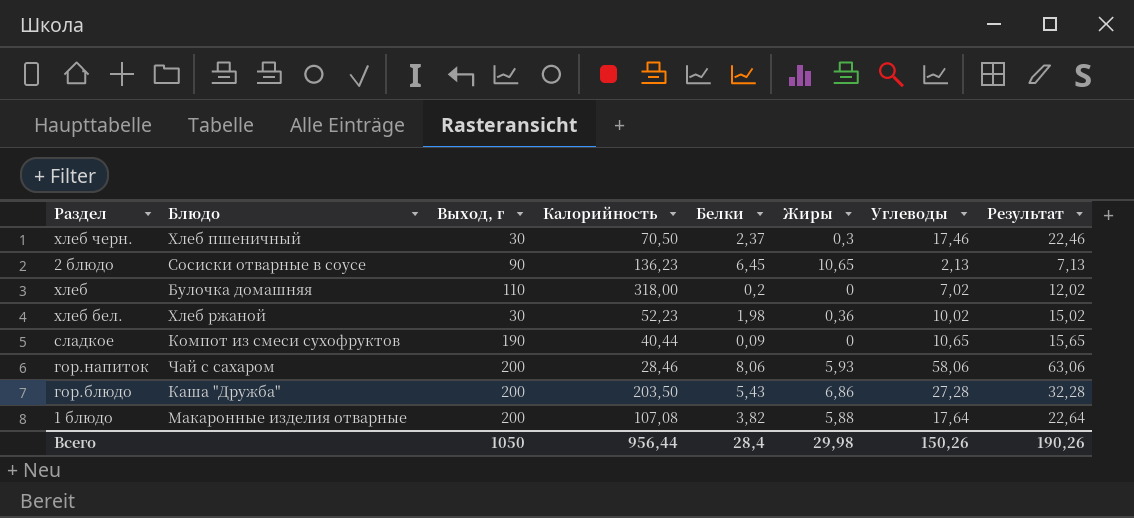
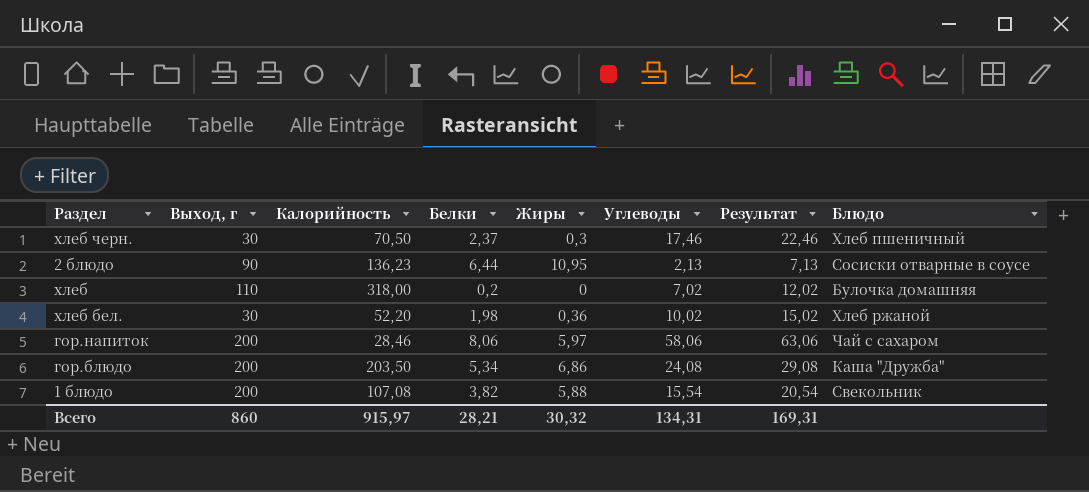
column Блюдо | position: 2 -> 8
row сладкое: Компот из смеси сухофруктов | 190 | 40,44 | 0,09 | 0 | 10,65 | 15,65 -> none
2 блюдо | Белки: 6,45 -> 6,44
2 блюдо | Жиры: 10,65 -> 10,95
хлеб бел. | Калорийность: 52,23 -> 52,20
гор.напиток | Жиры: 5,93 -> 5,97
гор.блюдо | Белки: 5,43 -> 5,34
гор.блюдо | Углеводы: 27,28 -> 24,08
гор.блюдо | Результат: 32,28 -> 29,08
1 блюдо | Углеводы: 17,64 -> 15,54
1 блюдо | Результат: 22,64 -> 20,54
1 блюдо | Блюдо: Макаронные изделия отварные -> Свекольник
Всего | Выход, г: 1050 -> 860
Всего | Калорийность: 956,44 -> 915,97
Всего | Белки: 28,4 -> 28,21
Всего | Жиры: 29,98 -> 30,32
Всего | Углеводы: 150,26 -> 134,31
Всего | Результат: 190,26 -> 169,31

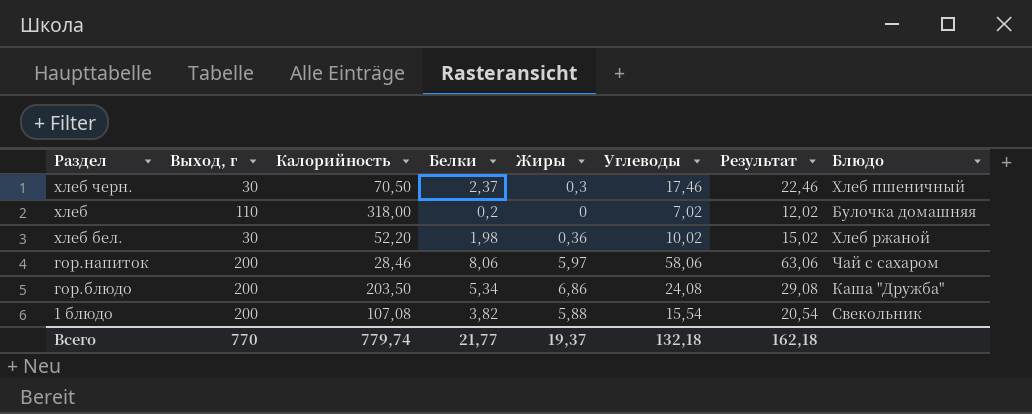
row 2 блюдо: 90 | 136,23 | 6,44 | 10,95 | 2,13 | 7,13 | Сосиски отварные в соусе -> none
Всего | Выход, г: 860 -> 770
Всего | Калорийность: 915,97 -> 779,74
Всего | Белки: 28,21 -> 21,77
Всего | Жиры: 30,32 -> 19,37
Всего | Углеводы: 134,31 -> 132,18
Всего | Результат: 169,31 -> 162,18

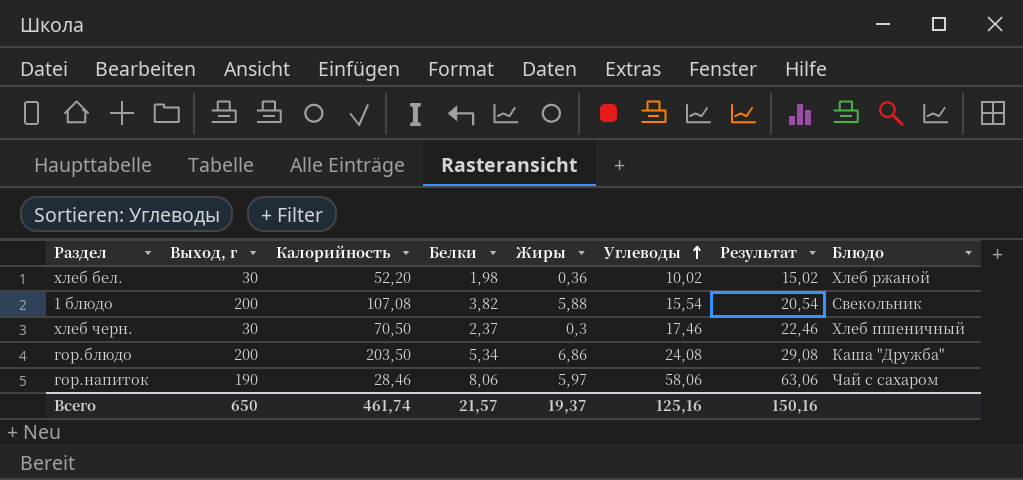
row order: none -> Углеводы ascending
row хлеб: 110 | 318,00 | 0,2 | 0 | 7,02 | 12,02 | Булочка домашняя -> none
гор.напиток | Выход, г: 200 -> 190
Всего | Выход, г: 770 -> 650
Всего | Калорийность: 779,74 -> 461,74
Всего | Белки: 21,77 -> 21,57
Всего | Углеводы: 132,18 -> 125,16
Всего | Результат: 162,18 -> 150,16

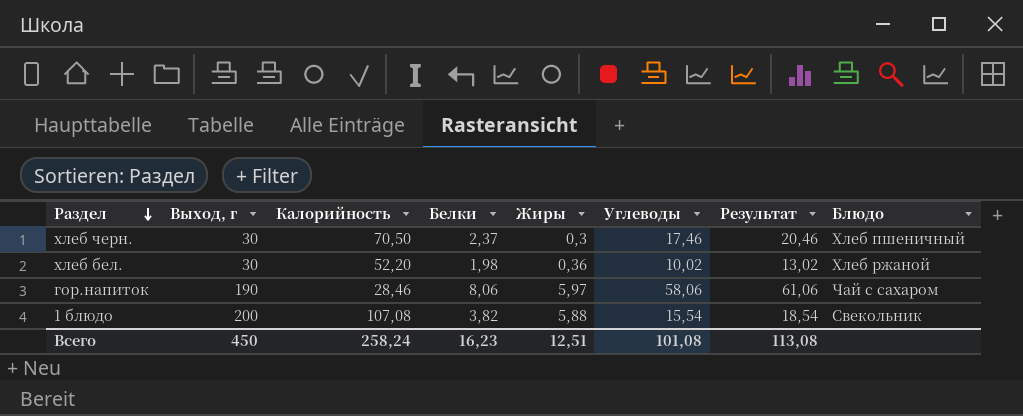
row order: Углеводы ascending -> Раздел descending
column Результат | formula: [Углеводы] + 5 -> [Углеводы] + 3
row гор.блюдо: 200 | 203,50 | 5,34 | 6,86 | 24,08 | 29,08 | Каша "Дружба" -> none
Всего | Выход, г: 650 -> 450
Всего | Калорийность: 461,74 -> 258,24
Всего | Белки: 21,57 -> 16,23
Всего | Жиры: 19,37 -> 12,51
Всего | Углеводы: 125,16 -> 101,08
Всего | Результат: 150,16 -> 113,08

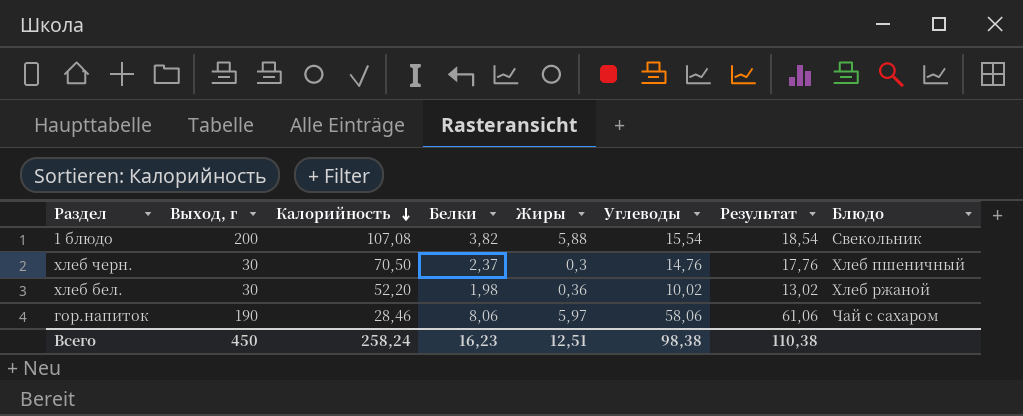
row order: Раздел descending -> Калорийность descending
хлеб черн. | Углеводы: 17,46 -> 14,76
хлеб черн. | Результат: 20,46 -> 17,76
Всего | Углеводы: 101,08 -> 98,38
Всего | Результат: 113,08 -> 110,38

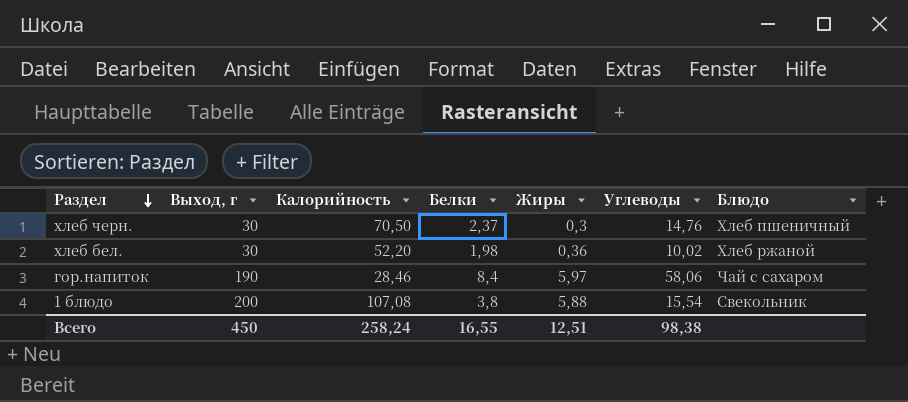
row order: Калорийность descending -> Раздел descending
column Результат | formula: [Углеводы] + 3 -> none
гор.напиток | Белки: 8,06 -> 8,4
1 блюдо | Белки: 3,82 -> 3,8
Всего | Белки: 16,23 -> 16,55

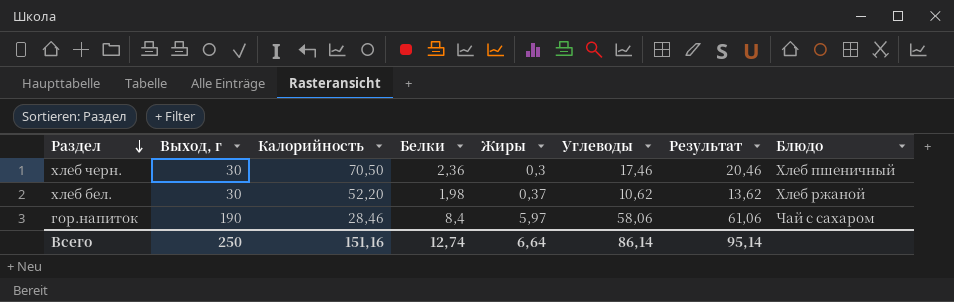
column Результат | formula: none -> [Углеводы] + 3
row 1 блюдо: 200 | 107,08 | 3,8 | 5,88 | 15,54 | Свекольник -> none
хлеб черн. | Белки: 2,37 -> 2,36
хлеб черн. | Углеводы: 14,76 -> 17,46
хлеб бел. | Жиры: 0,36 -> 0,37
хлеб бел. | Углеводы: 10,02 -> 10,62
Всего | Выход, г: 450 -> 250
Всего | Калорийность: 258,24 -> 151,16
Всего | Белки: 16,55 -> 12,74
Всего | Жиры: 12,51 -> 6,64
Всего | Углеводы: 98,38 -> 86,14

